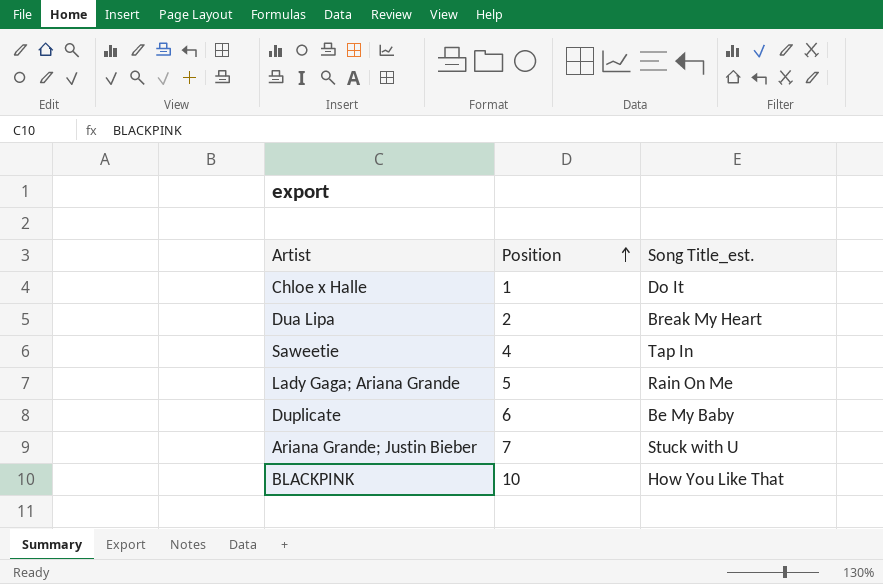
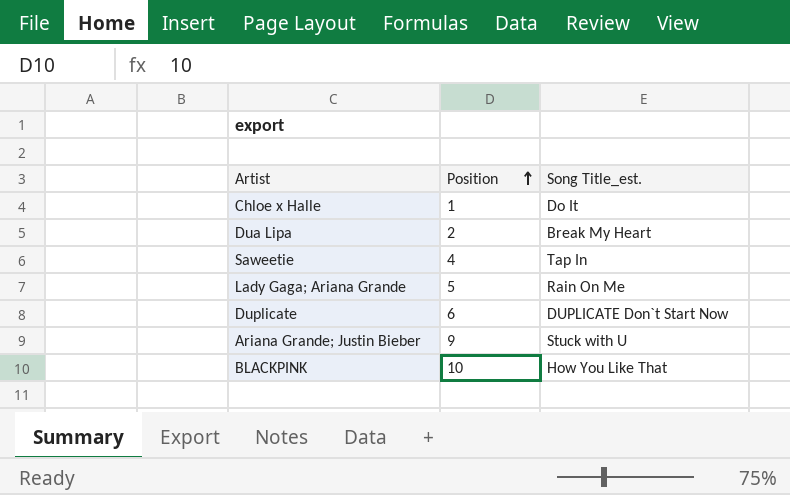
Duplicate | Song Title_est.: Be My Baby -> DUPLICATE Don`t Start Now
Ariana Grande; Justin Bieber | Position: 7 -> 9

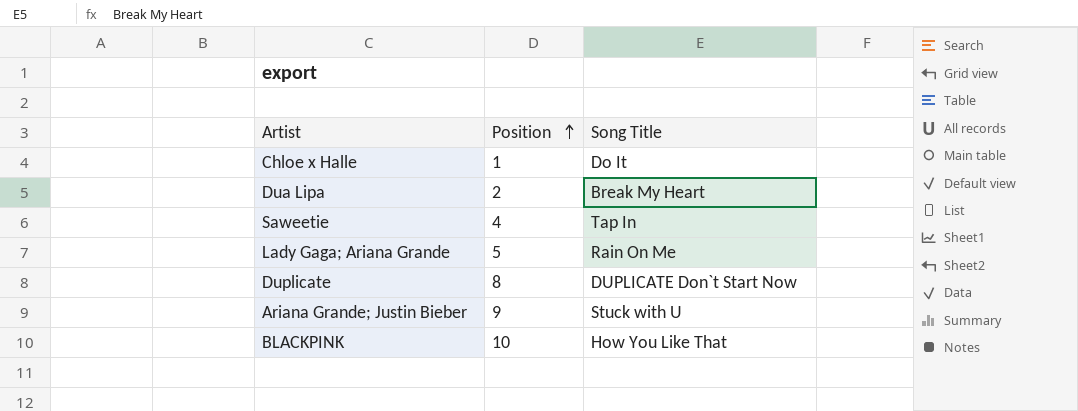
column name: Song Title_est. -> Song Title
Duplicate | Position: 6 -> 8

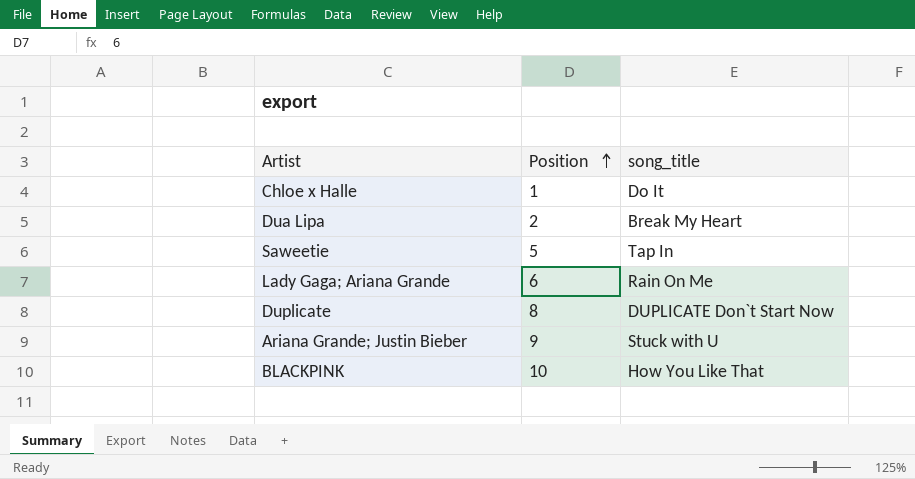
column name: Song Title -> song_title
Saweetie | Position: 4 -> 5
Lady Gaga; Ariana Grande | Position: 5 -> 6

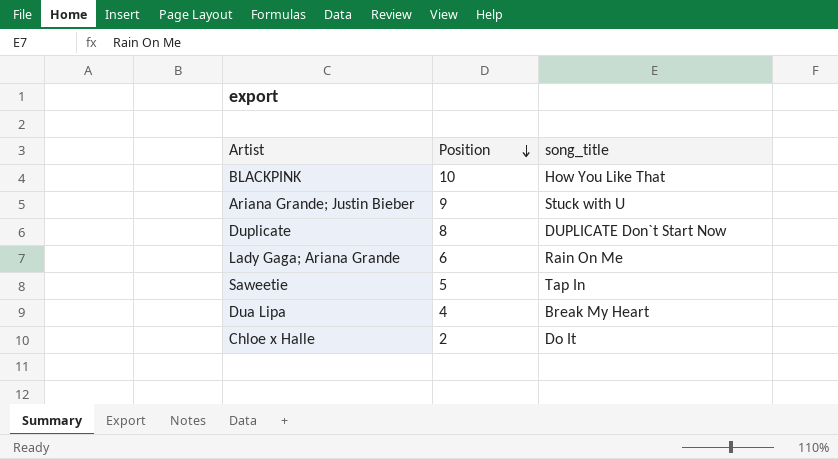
row order: Position ascending -> Position descending
Dua Lipa | Position: 2 -> 4
Chloe x Halle | Position: 1 -> 2

